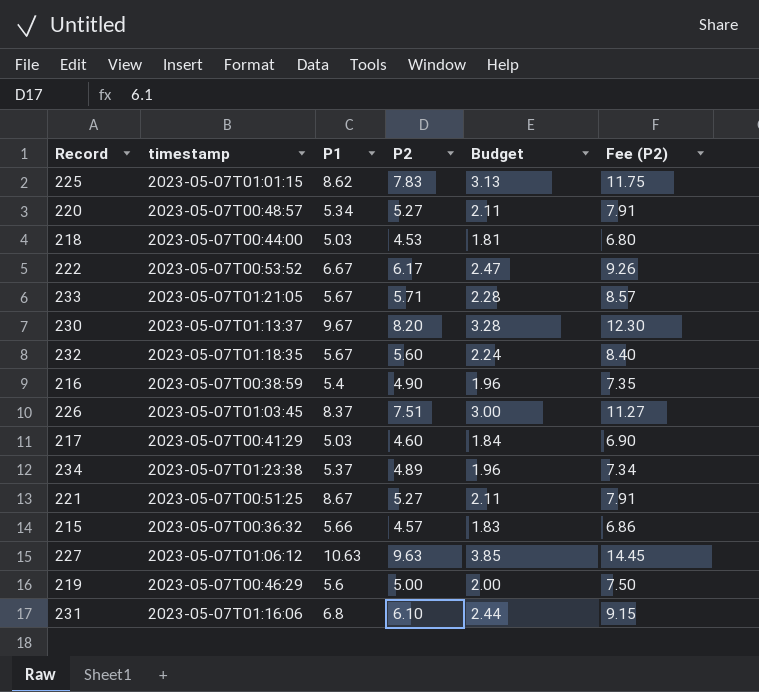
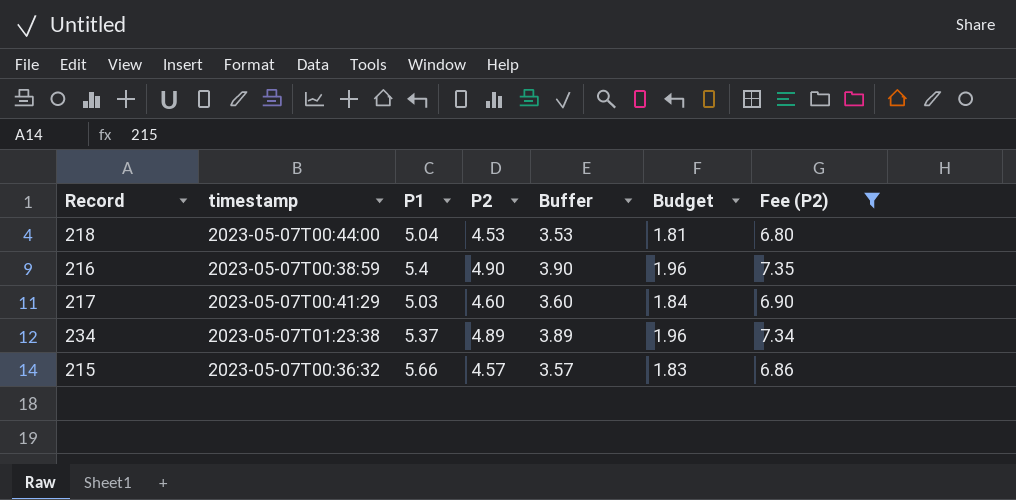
filter: none -> Fee (P2) <= 7.35
column Buffer | formula: none -> [P2] - 1
218 | P1: 5.03 -> 5.04

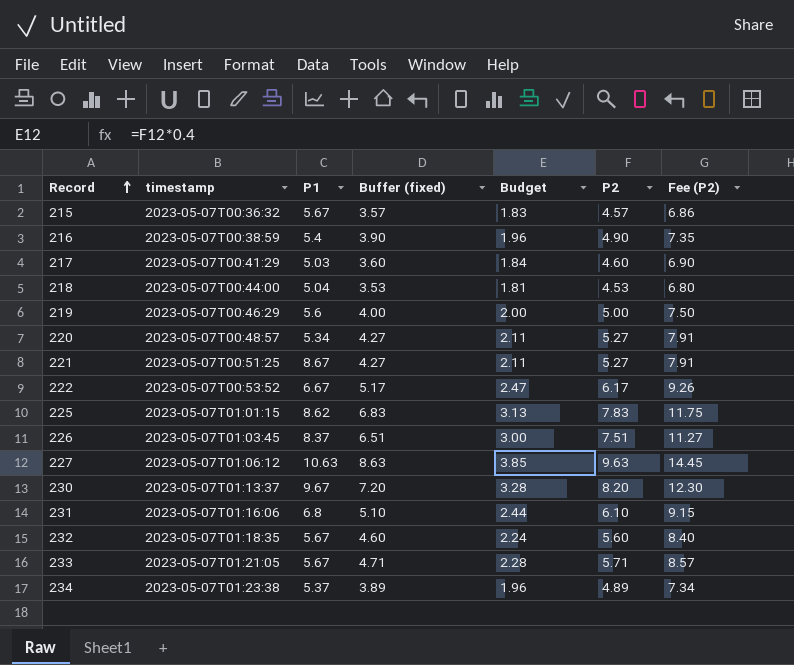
filter: Fee (P2) <= 7.35 -> none
row order: none -> Record ascending
column name: Buffer -> Buffer (fixed)
column P2 | position: 4 -> 6
215 | P1: 5.66 -> 5.67

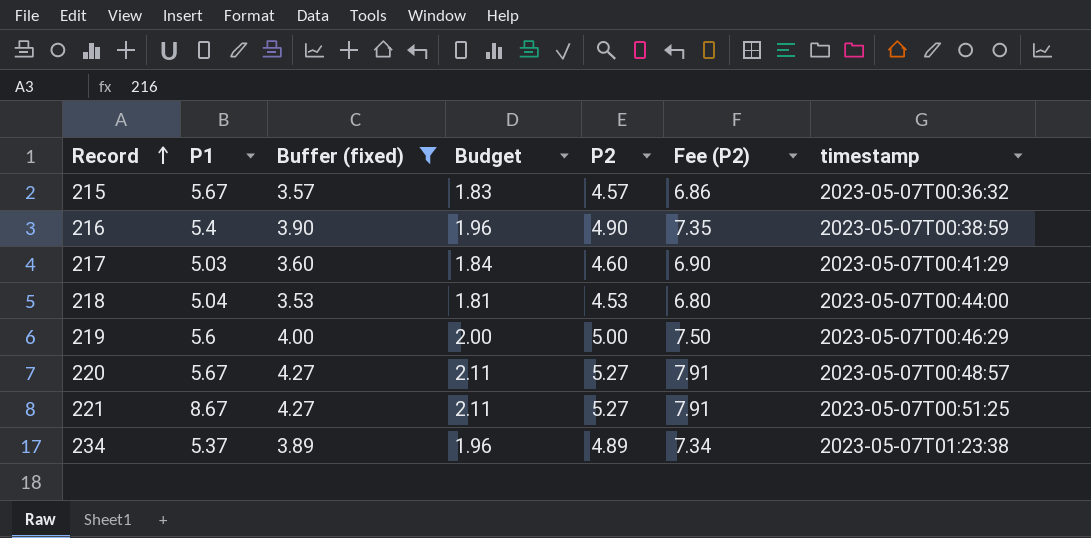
filter: none -> Buffer (fixed) <= 4.27
column timestamp | position: 2 -> 7
220 | P1: 5.34 -> 5.67

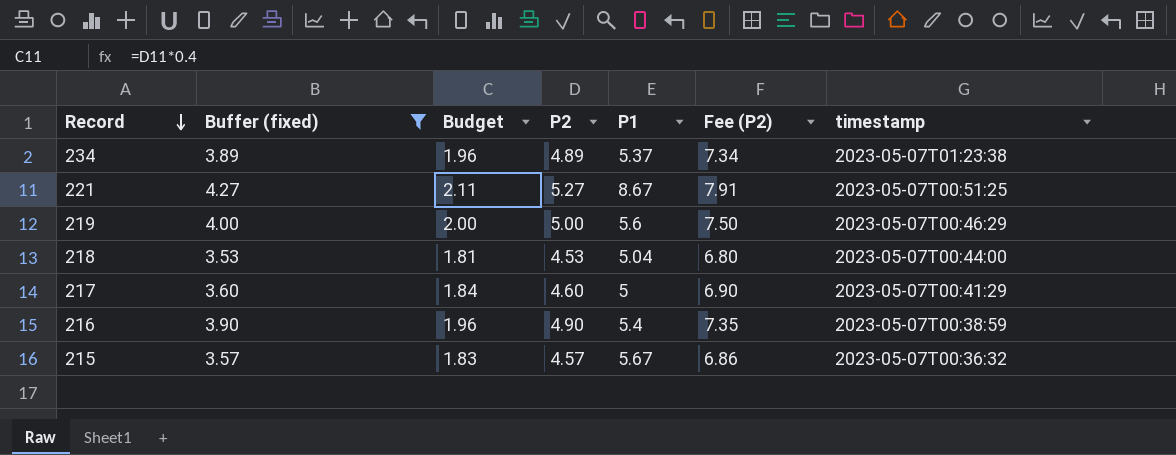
row order: Record ascending -> Record descending
column P1 | position: 2 -> 5
row 220: 5.67 | 4.27 | 2.11 | 5.27 | 7.91 | 2023-05-07T00:48:57 -> none
217 | P1: 5.03 -> 5

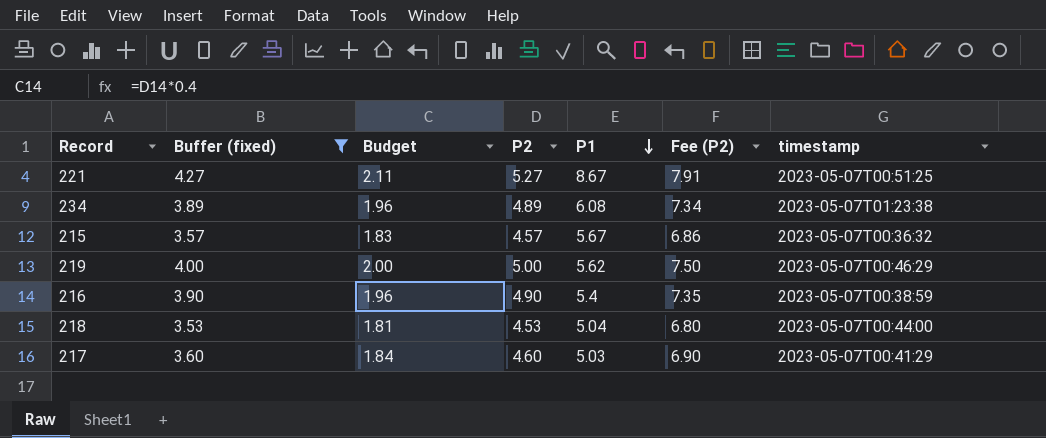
row order: Record descending -> P1 descending
234 | P1: 5.37 -> 6.08
219 | P1: 5.6 -> 5.62
217 | P1: 5 -> 5.03

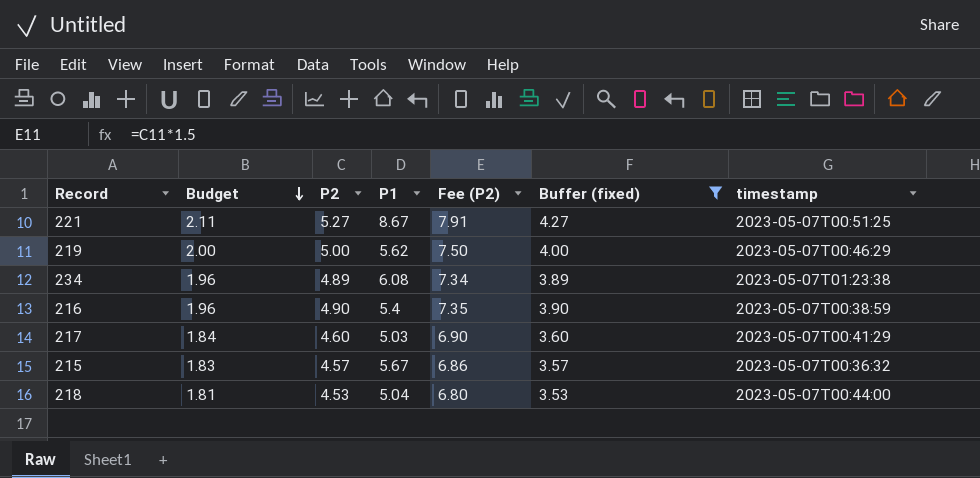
row order: P1 descending -> Budget descending
column Buffer (fixed) | position: 2 -> 6

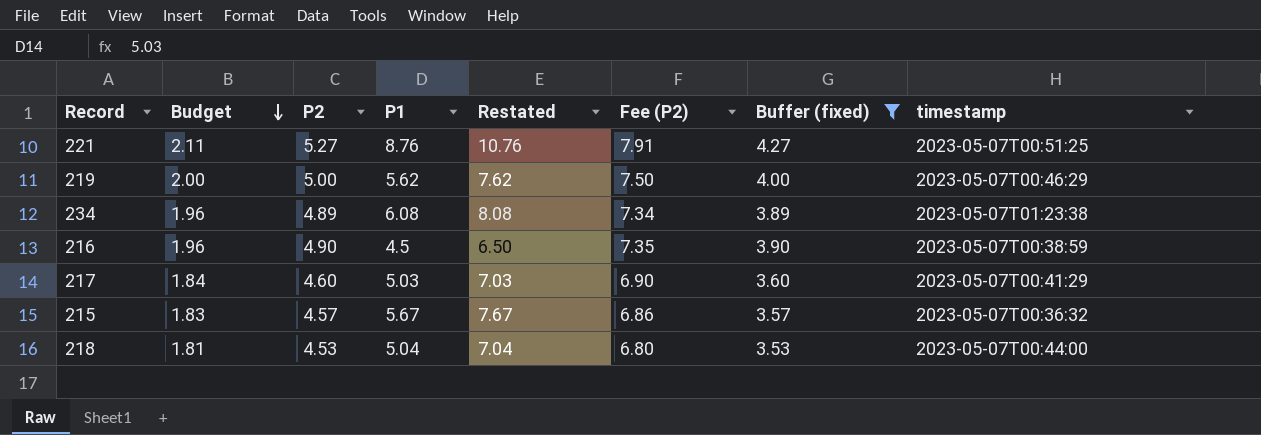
column Restated | formula: none -> [P1] + 2
221 | P1: 8.67 -> 8.76
216 | P1: 5.4 -> 4.5

